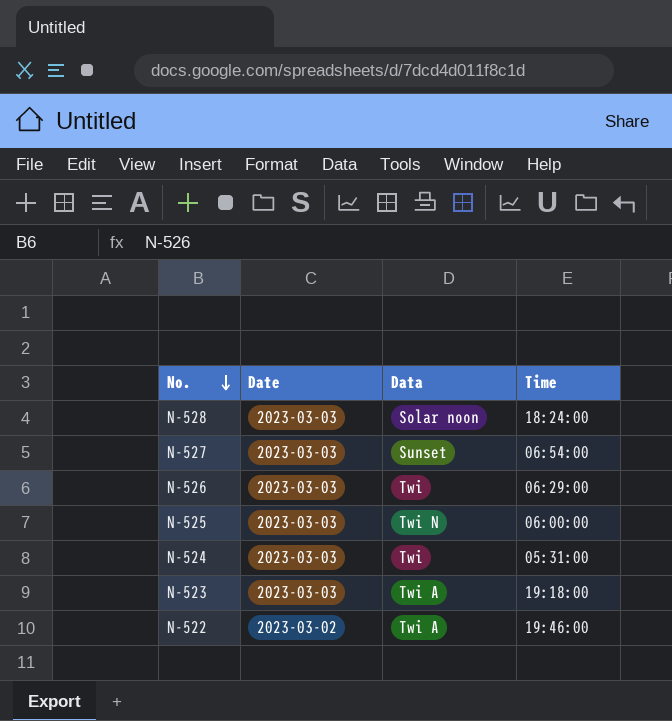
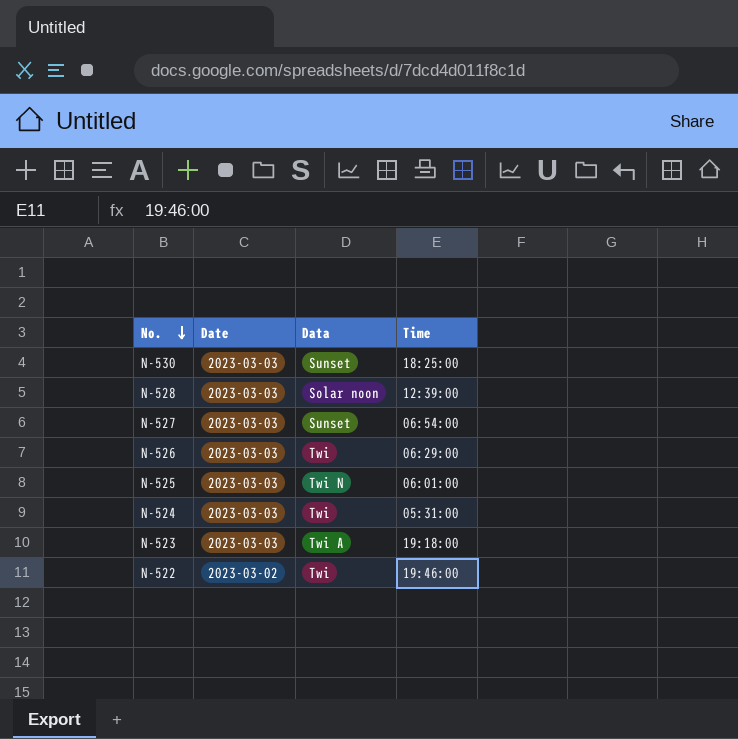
row N-530: none -> 2023-03-03 | Sunset | 18:25:00
N-528 | Time: 18:24:00 -> 12:39:00
N-525 | Time: 06:00:00 -> 06:01:00
N-522 | Data: Twi A -> Twi

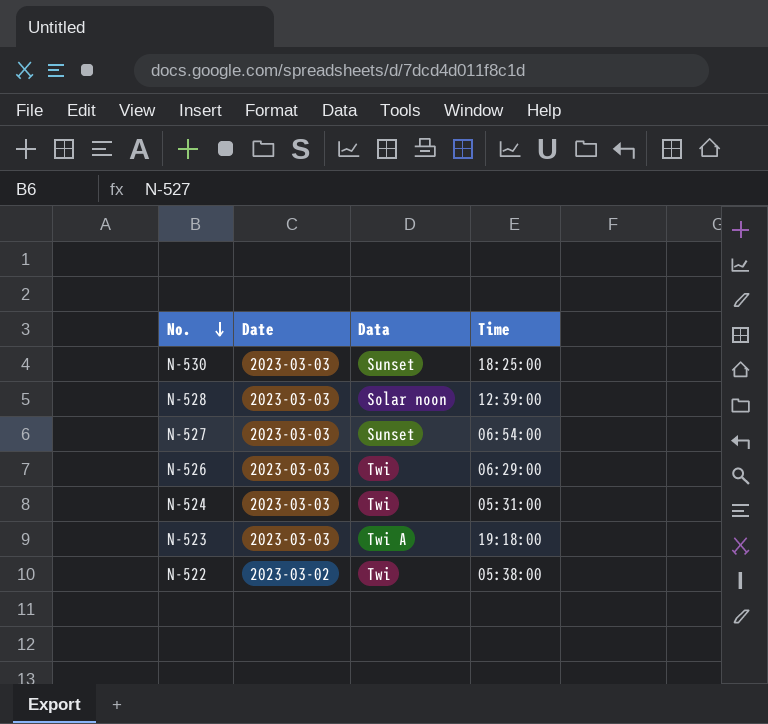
row N-525: 2023-03-03 | Twi N | 06:01:00 -> none
N-522 | Time: 19:46:00 -> 05:38:00

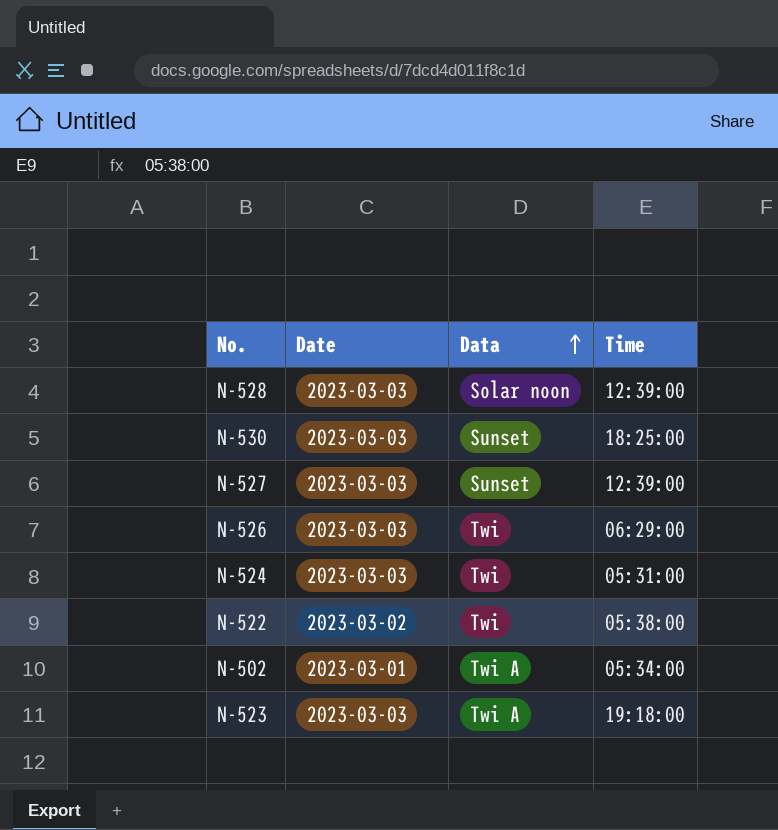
row order: No. descending -> Data ascending
N-527 | Time: 06:54:00 -> 12:39:00
row N-502: none -> 2023-03-01 | Twi A | 05:34:00

